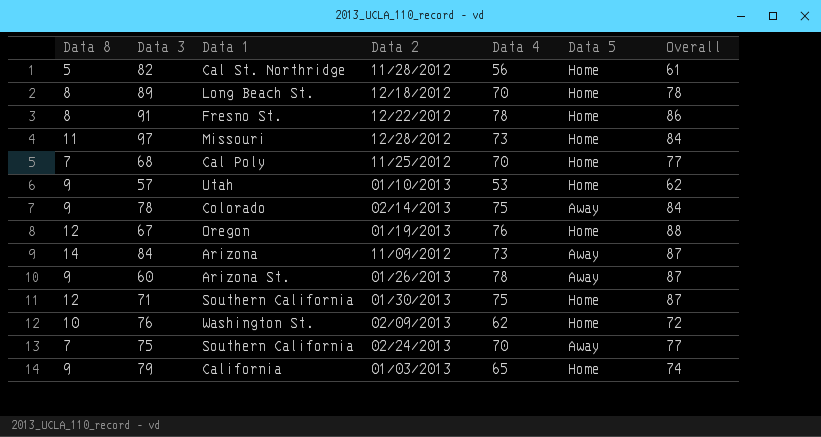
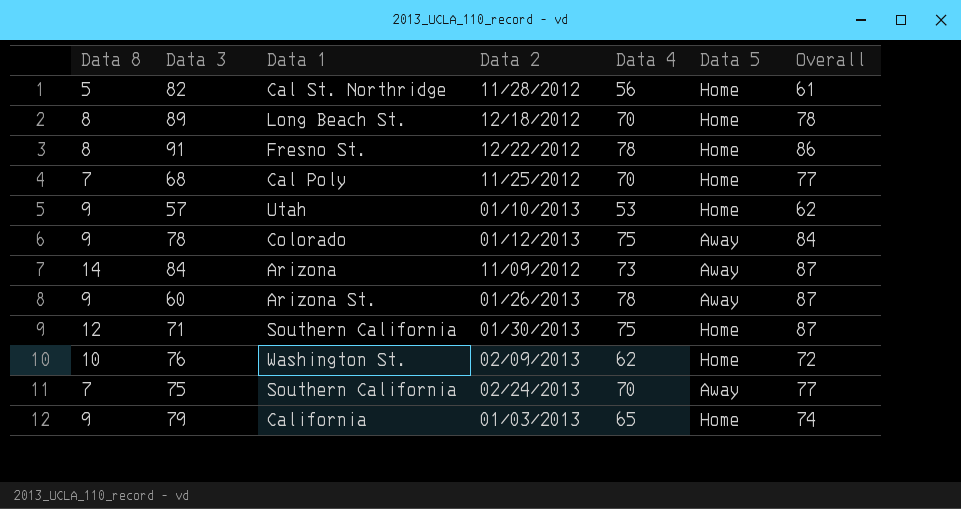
row 97: 11 | Missouri | 12/28/2012 | 73 | Home | 84 -> none
row 67: 12 | Oregon | 01/19/2013 | 76 | Home | 88 -> none
78 | Data 2: 02/14/2013 -> 01/12/2013

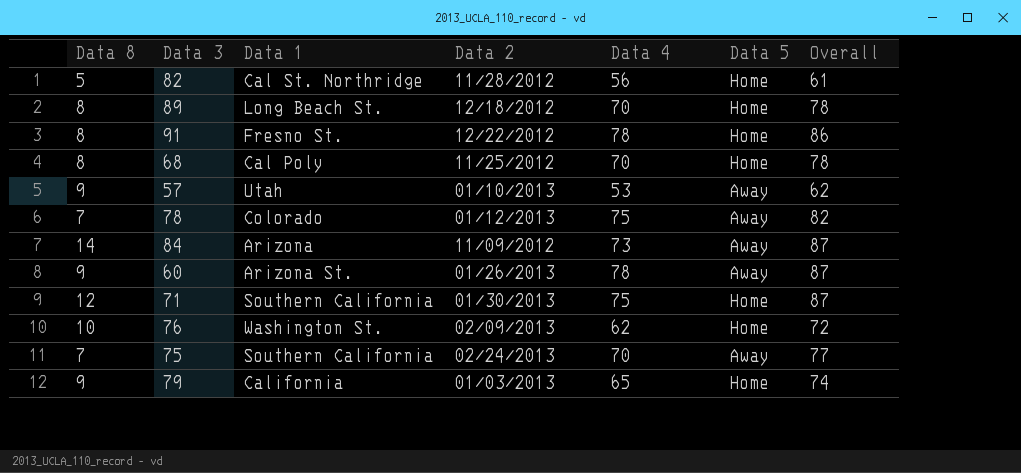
68 | Data 8: 7 -> 8
68 | Overall: 77 -> 78
57 | Data 5: Home -> Away
78 | Data 8: 9 -> 7
78 | Overall: 84 -> 82

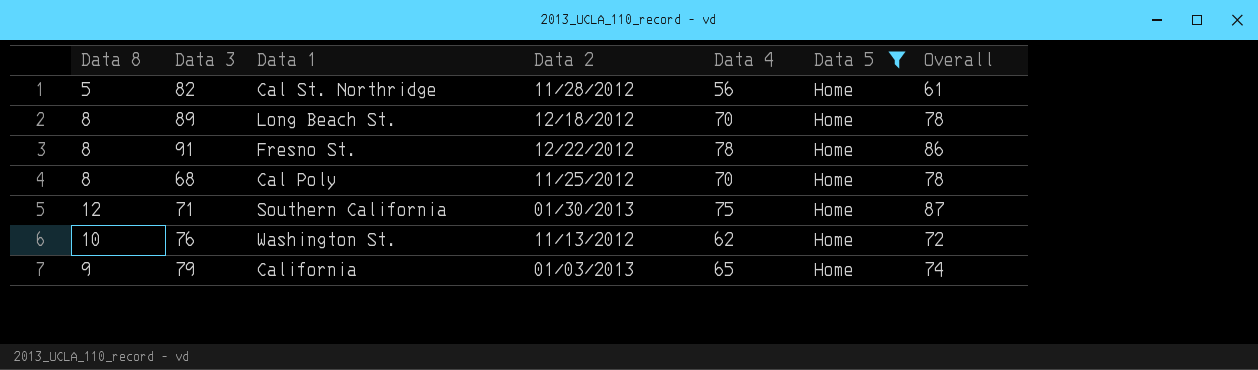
filter: none -> Data 5 = Home
76 | Data 2: 02/09/2013 -> 11/13/2012

